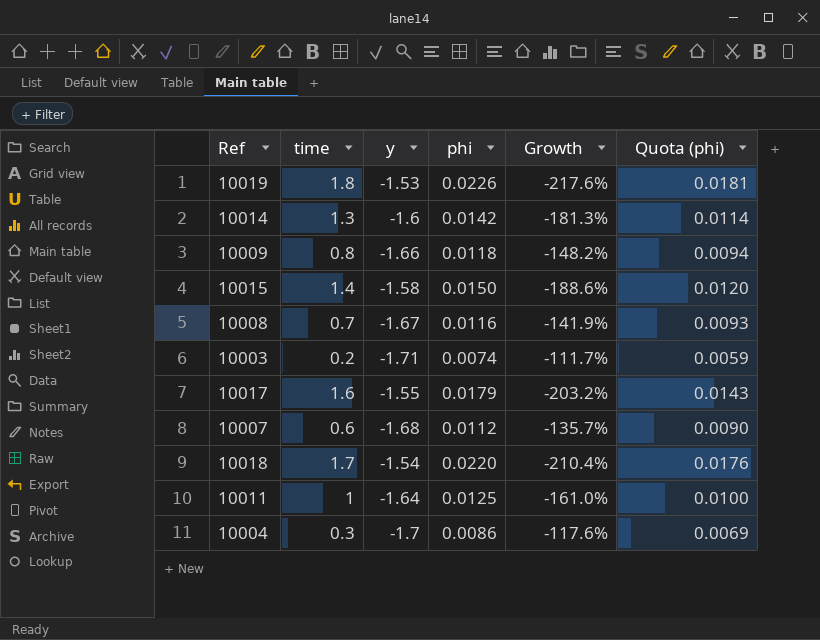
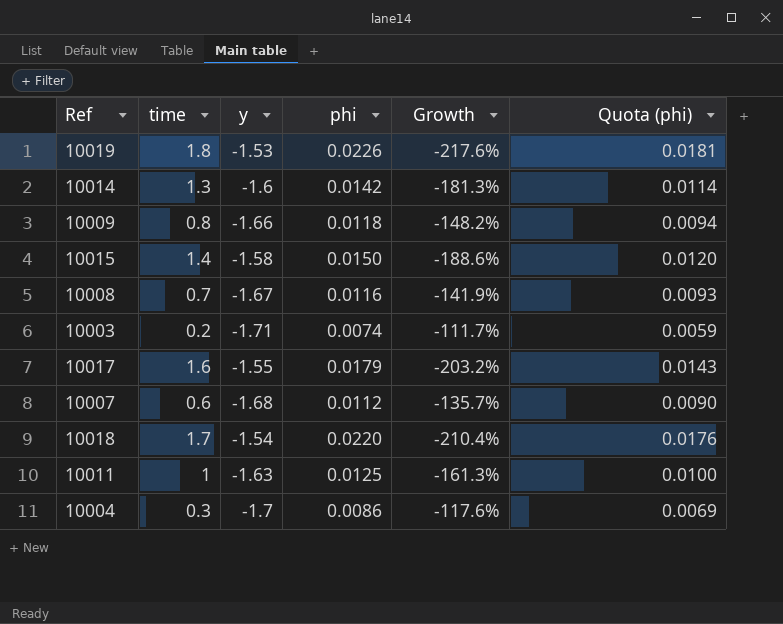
10011 | y: -1.64 -> -1.63
10011 | Growth: -161.0% -> -161.3%

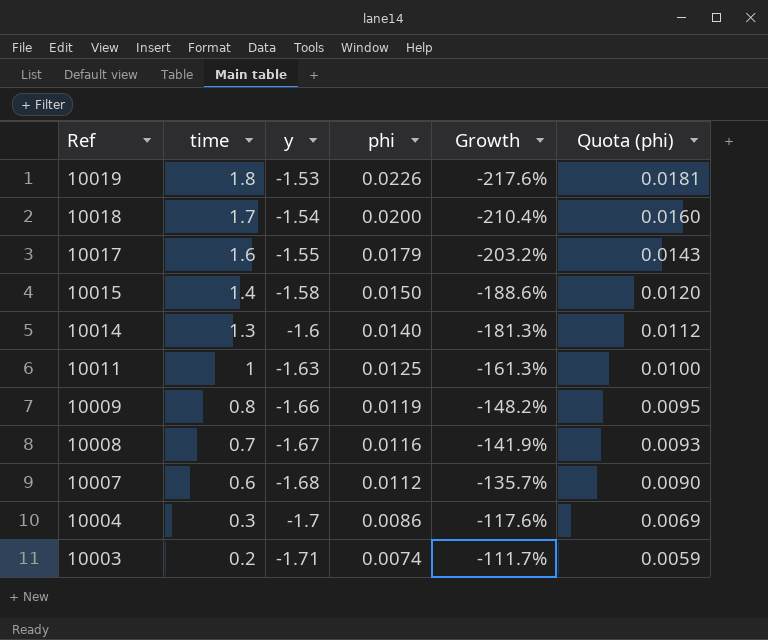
row order: none -> Ref descending
10018 | phi: 0.0220 -> 0.0200
10018 | Quota (phi): 0.0176 -> 0.0160
10014 | phi: 0.0142 -> 0.0140
10014 | Quota (phi): 0.0114 -> 0.0112
10009 | phi: 0.0118 -> 0.0119
10009 | Quota (phi): 0.0094 -> 0.0095

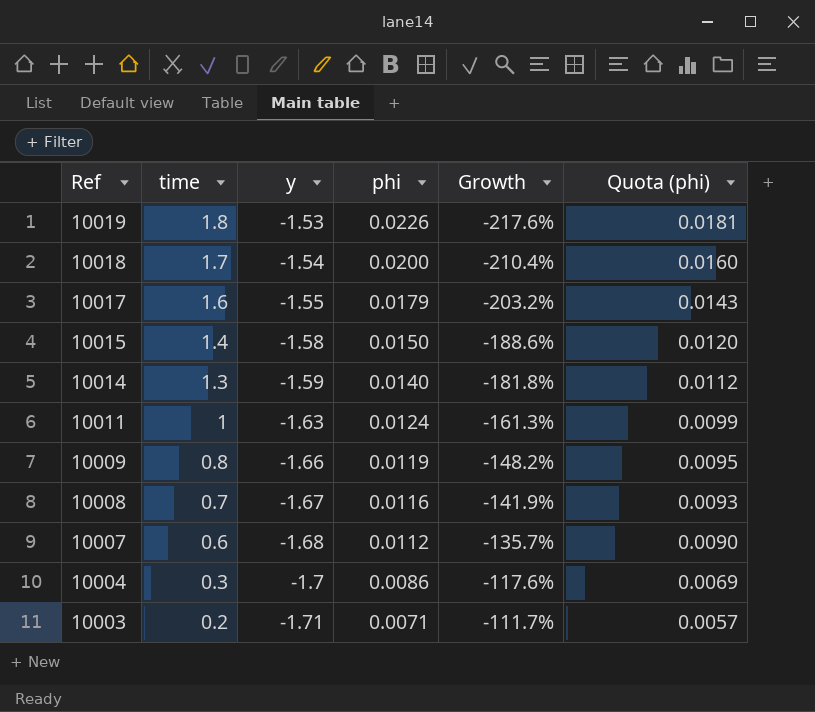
10014 | y: -1.6 -> -1.59
10014 | Growth: -181.3% -> -181.8%
10011 | phi: 0.0125 -> 0.0124
10011 | Quota (phi): 0.0100 -> 0.0099
10003 | phi: 0.0074 -> 0.0071
10003 | Quota (phi): 0.0059 -> 0.0057

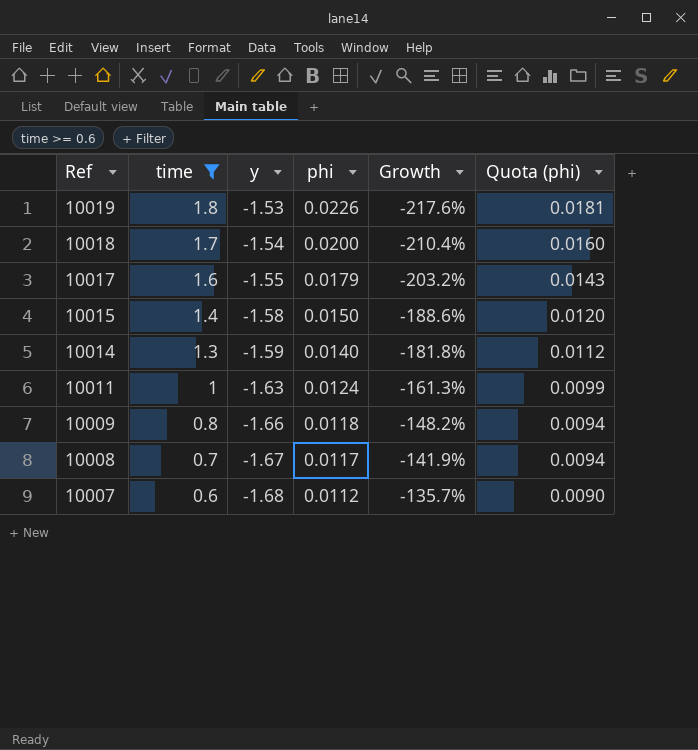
filter: none -> time >= 0.6
10009 | phi: 0.0119 -> 0.0118
10009 | Quota (phi): 0.0095 -> 0.0094
10008 | phi: 0.0116 -> 0.0117
10008 | Quota (phi): 0.0093 -> 0.0094

